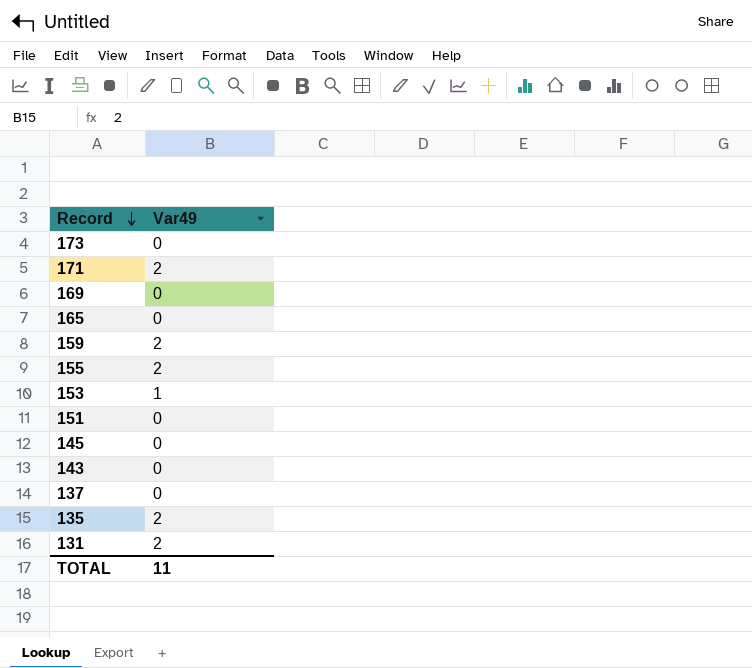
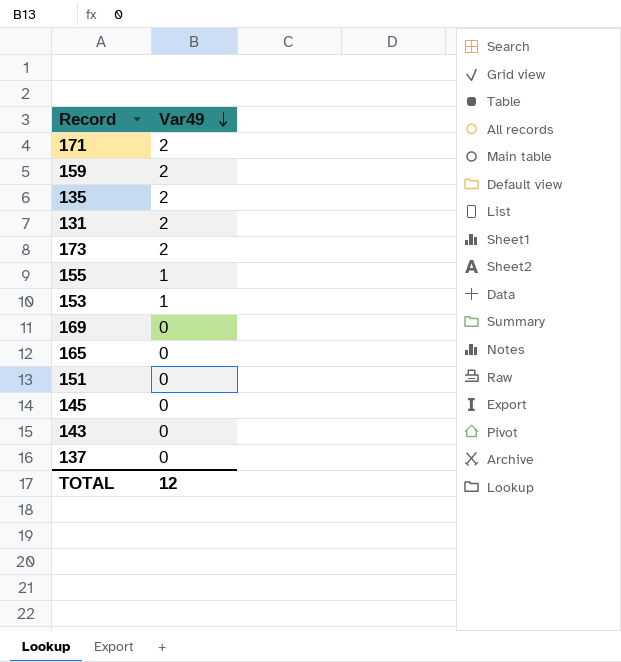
row order: Record descending -> Var49 descending
173 | Var49: 0 -> 2
155 | Var49: 2 -> 1
TOTAL | Var49: 11 -> 12

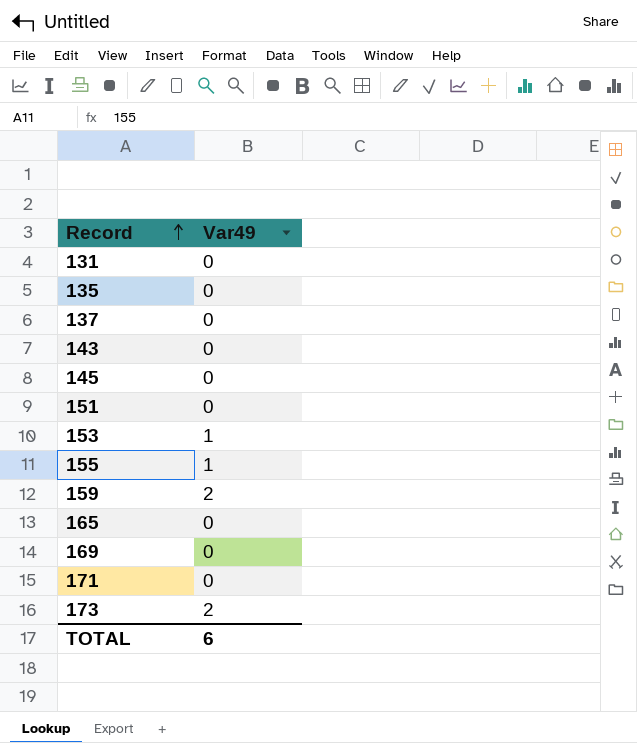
row order: Var49 descending -> Record ascending
131 | Var49: 2 -> 0
135 | Var49: 2 -> 0
171 | Var49: 2 -> 0
TOTAL | Var49: 12 -> 6

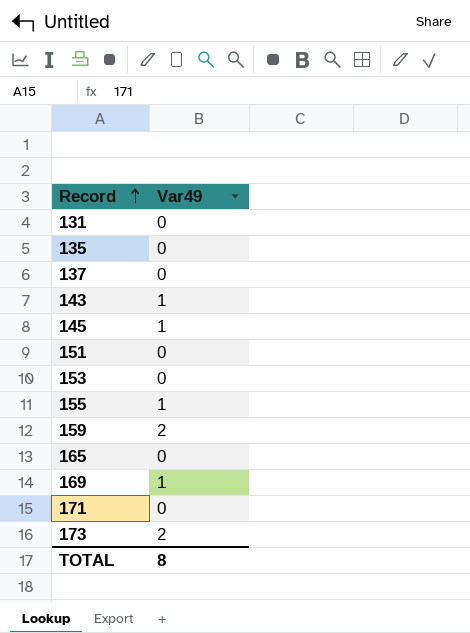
143 | Var49: 0 -> 1
145 | Var49: 0 -> 1
153 | Var49: 1 -> 0
169 | Var49: 0 -> 1
TOTAL | Var49: 6 -> 8

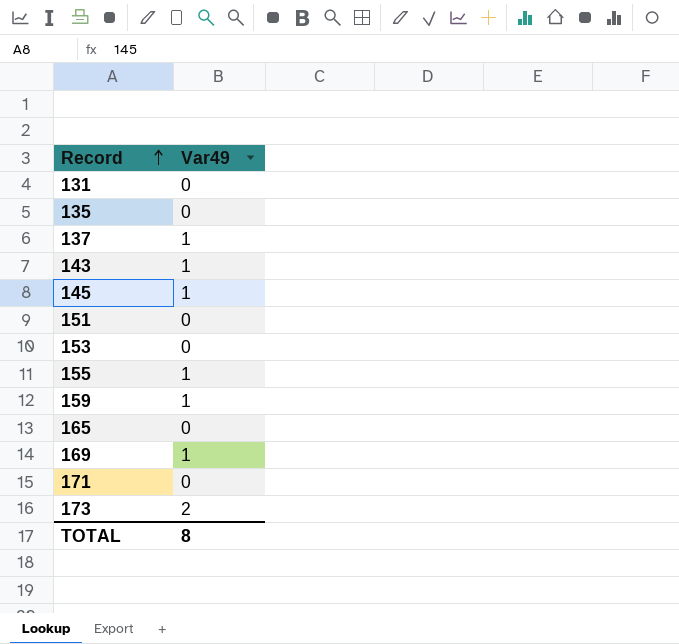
137 | Var49: 0 -> 1
159 | Var49: 2 -> 1

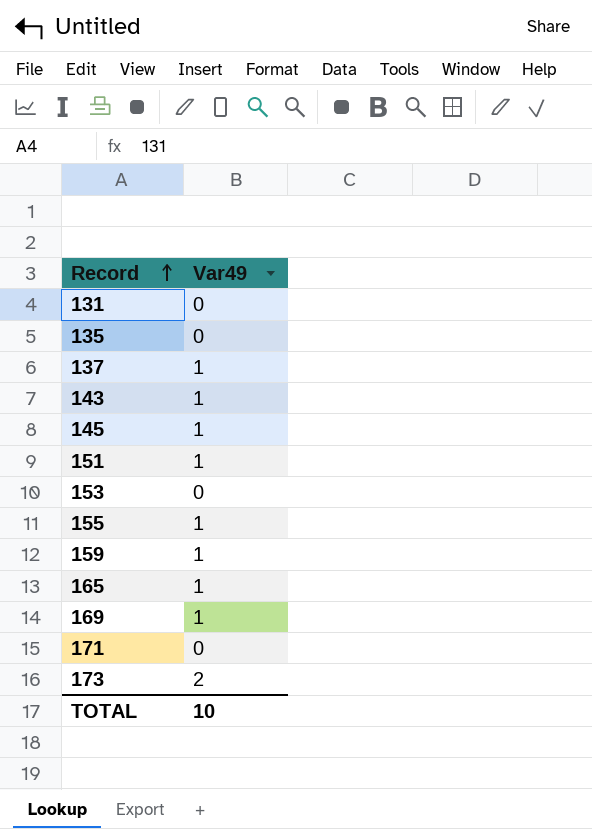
151 | Var49: 0 -> 1
165 | Var49: 0 -> 1
TOTAL | Var49: 8 -> 10

